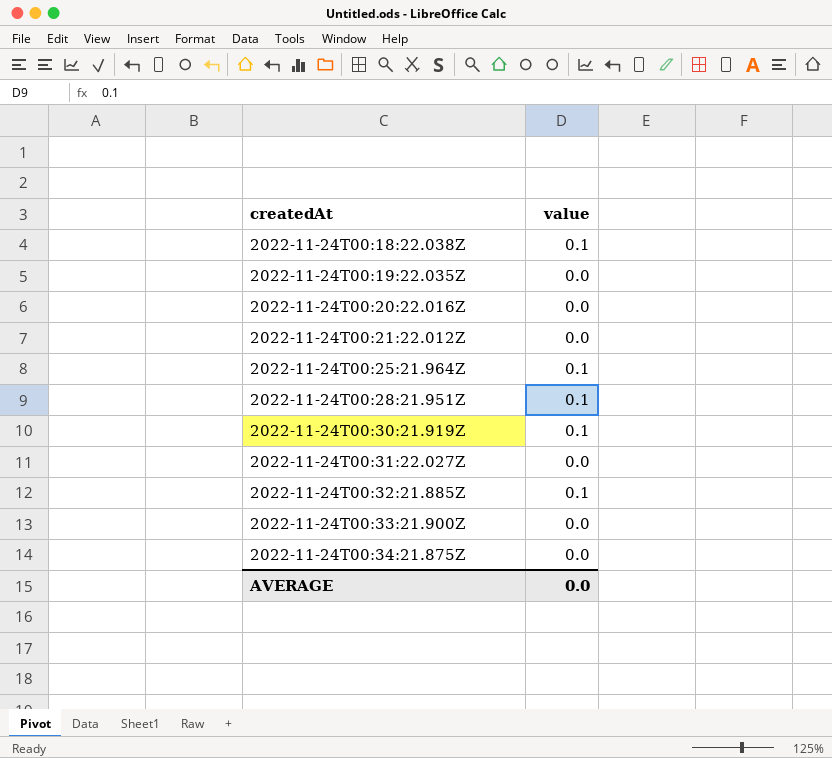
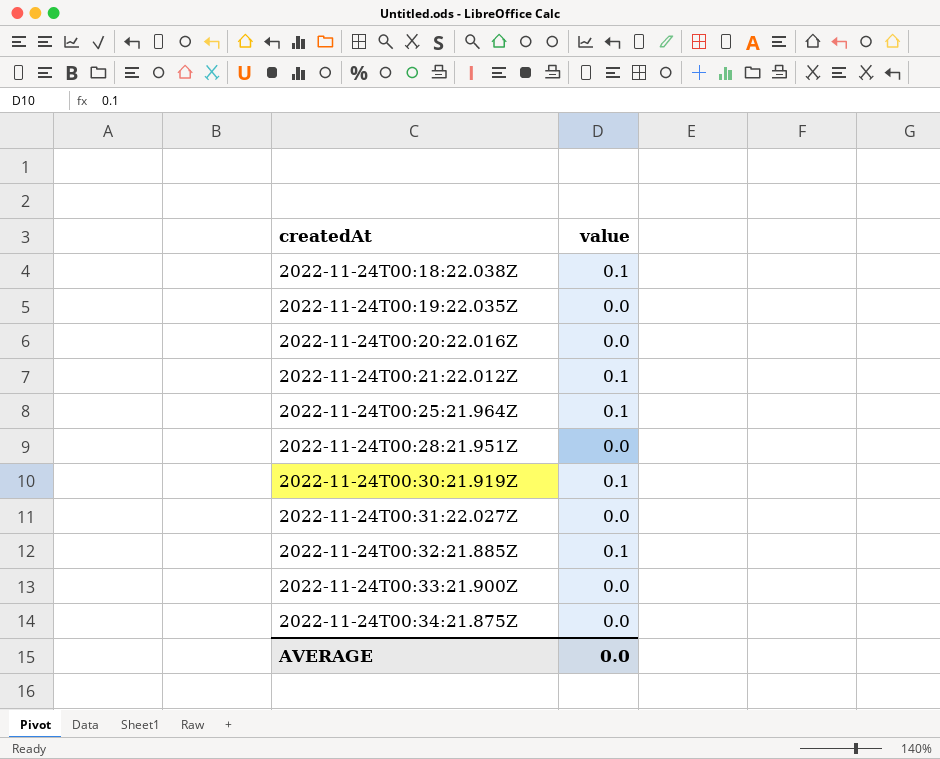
2022-11-24T00:21:22.012Z | value: 0.0 -> 0.1
2022-11-24T00:28:21.951Z | value: 0.1 -> 0.0

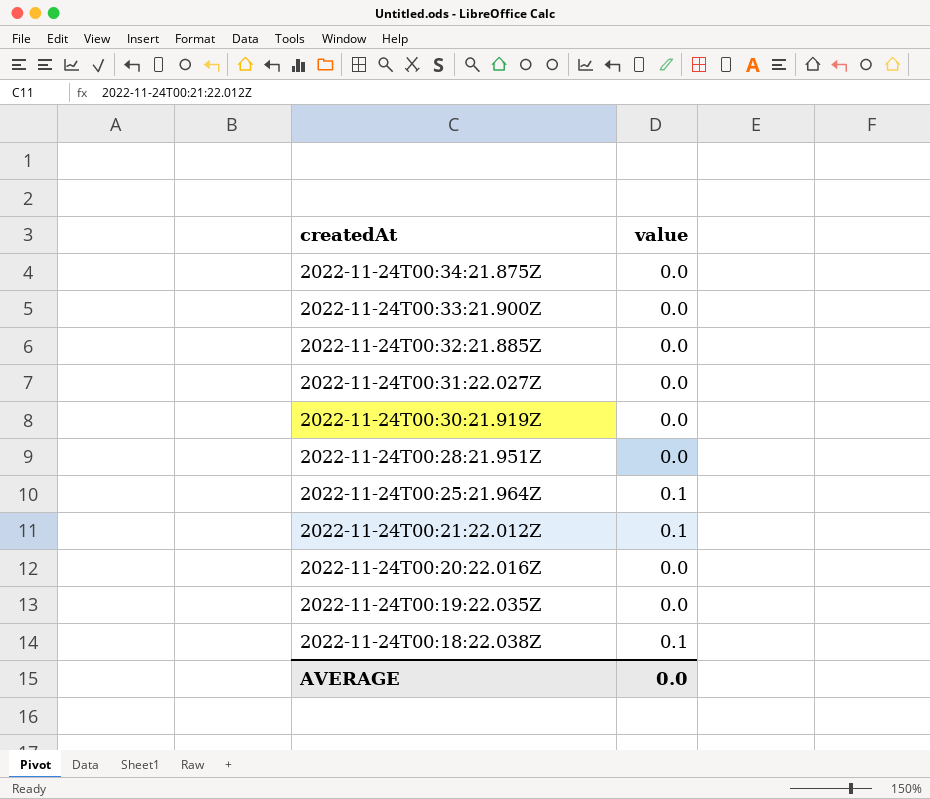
row order: createdAt ascending -> createdAt descending
2022-11-24T00:32:21.885Z | value: 0.1 -> 0.0
2022-11-24T00:30:21.919Z | value: 0.1 -> 0.0

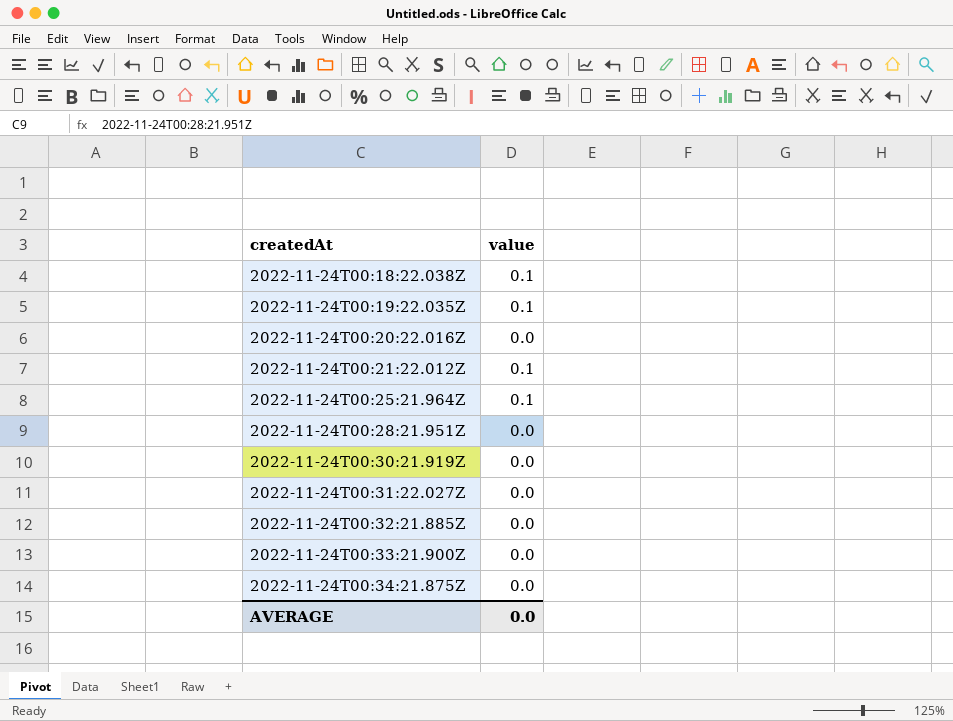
row order: createdAt descending -> createdAt ascending
2022-11-24T00:19:22.035Z | value: 0.0 -> 0.1

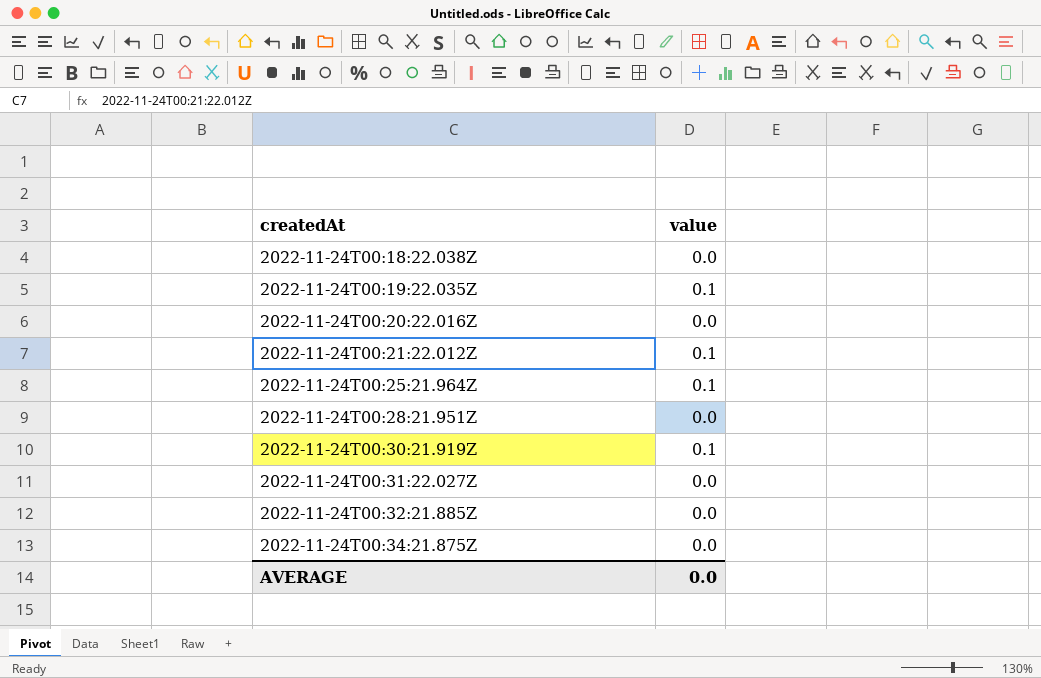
row 2022-11-24T00:33:21.900Z: 0.0 -> none
2022-11-24T00:18:22.038Z | value: 0.1 -> 0.0
2022-11-24T00:30:21.919Z | value: 0.0 -> 0.1

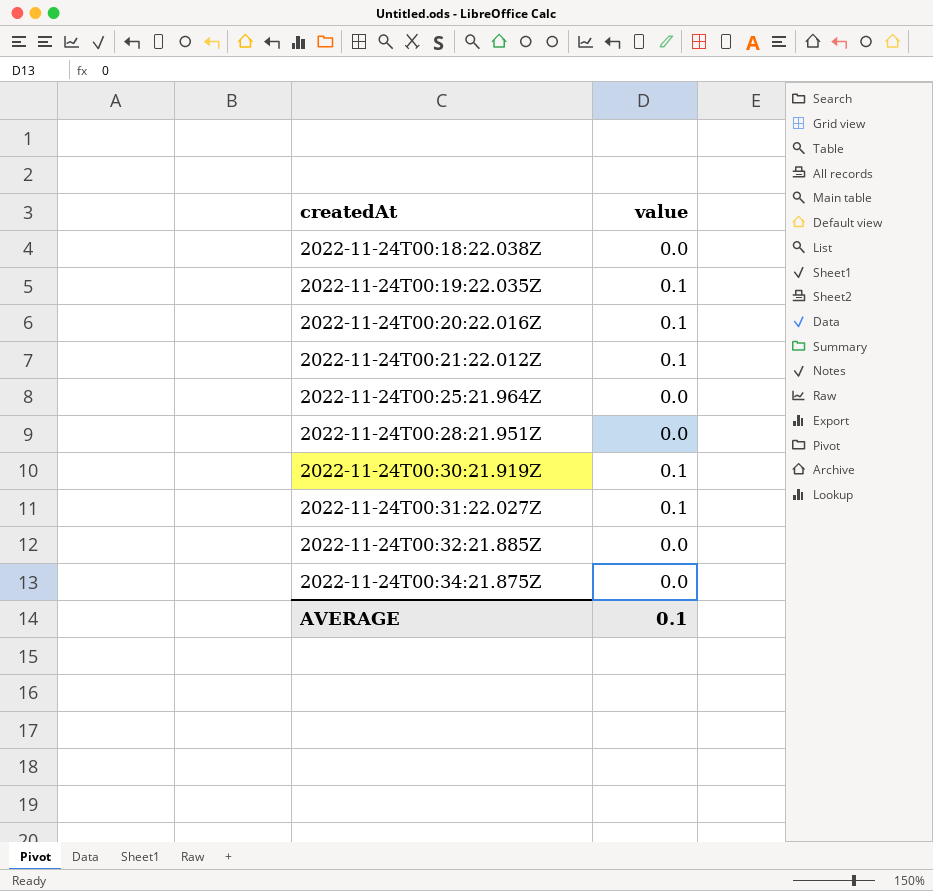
2022-11-24T00:20:22.016Z | value: 0.0 -> 0.1
2022-11-24T00:25:21.964Z | value: 0.1 -> 0.0
2022-11-24T00:31:22.027Z | value: 0.0 -> 0.1
AVERAGE | value: 0.0 -> 0.1

